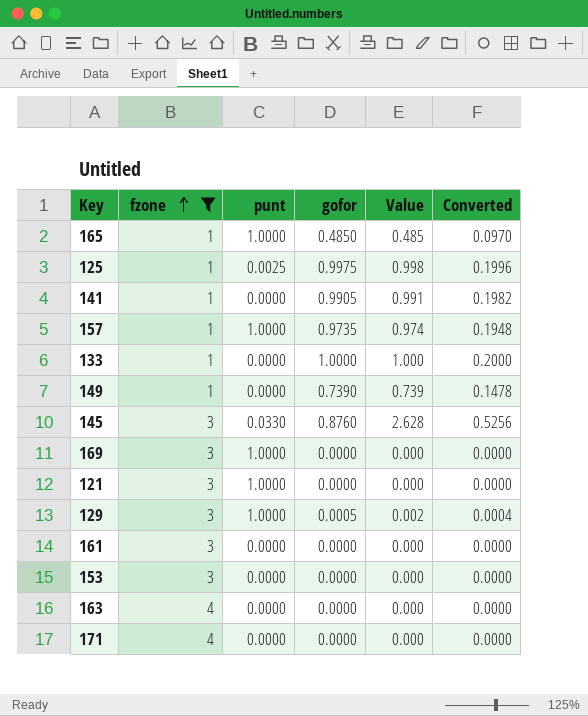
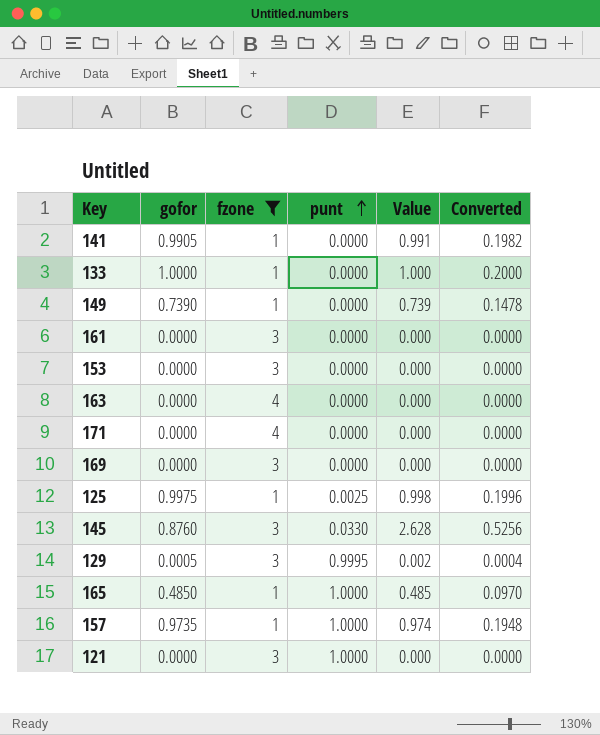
row order: fzone ascending -> punt ascending
column gofor | position: 4 -> 2
169 | punt: 1.0000 -> 0.0000
129 | punt: 1.0000 -> 0.9995

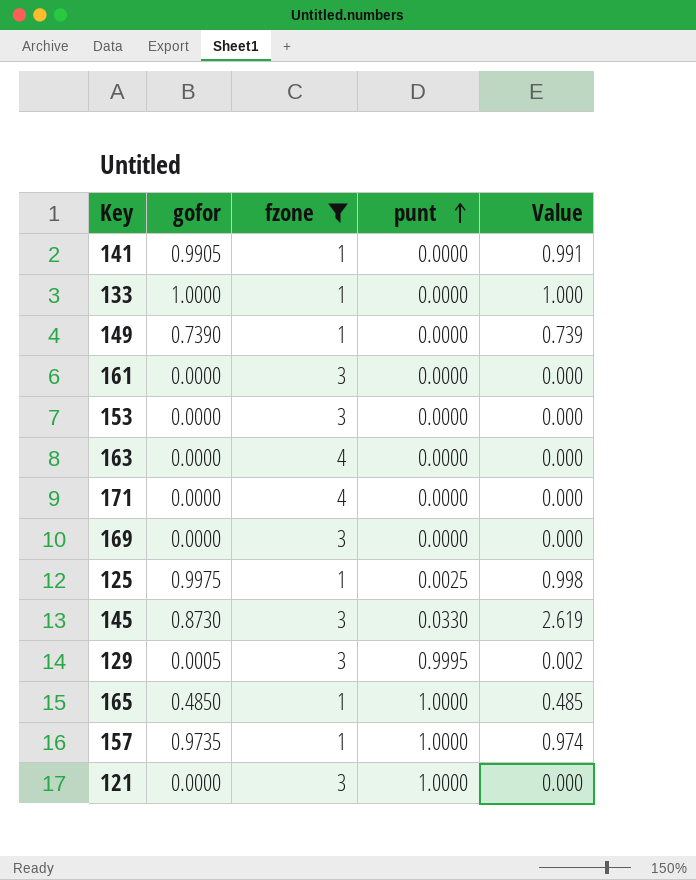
column Converted | formula: [Value] * 0.2 -> none
145 | gofor: 0.8760 -> 0.8730
145 | Value: 2.628 -> 2.619

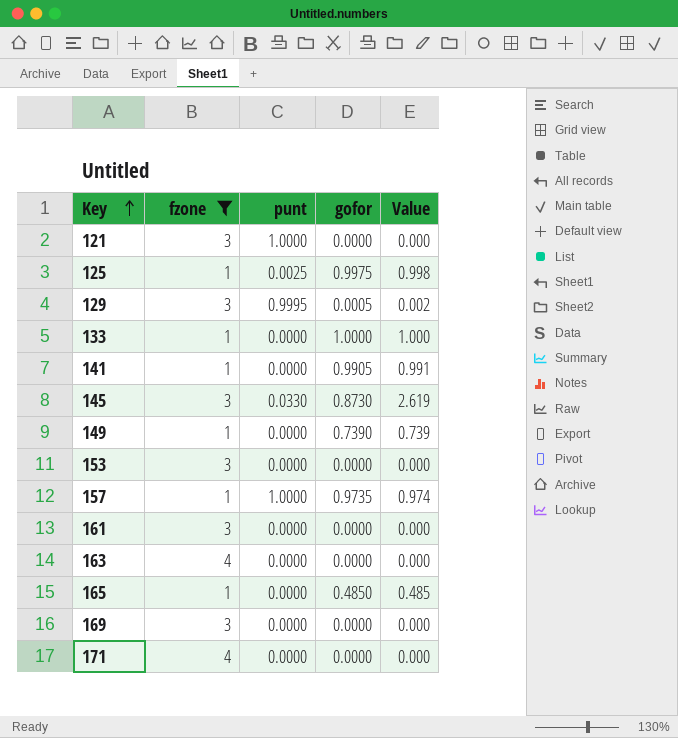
row order: punt ascending -> Key ascending
column gofor | position: 2 -> 4
165 | punt: 1.0000 -> 0.0000

